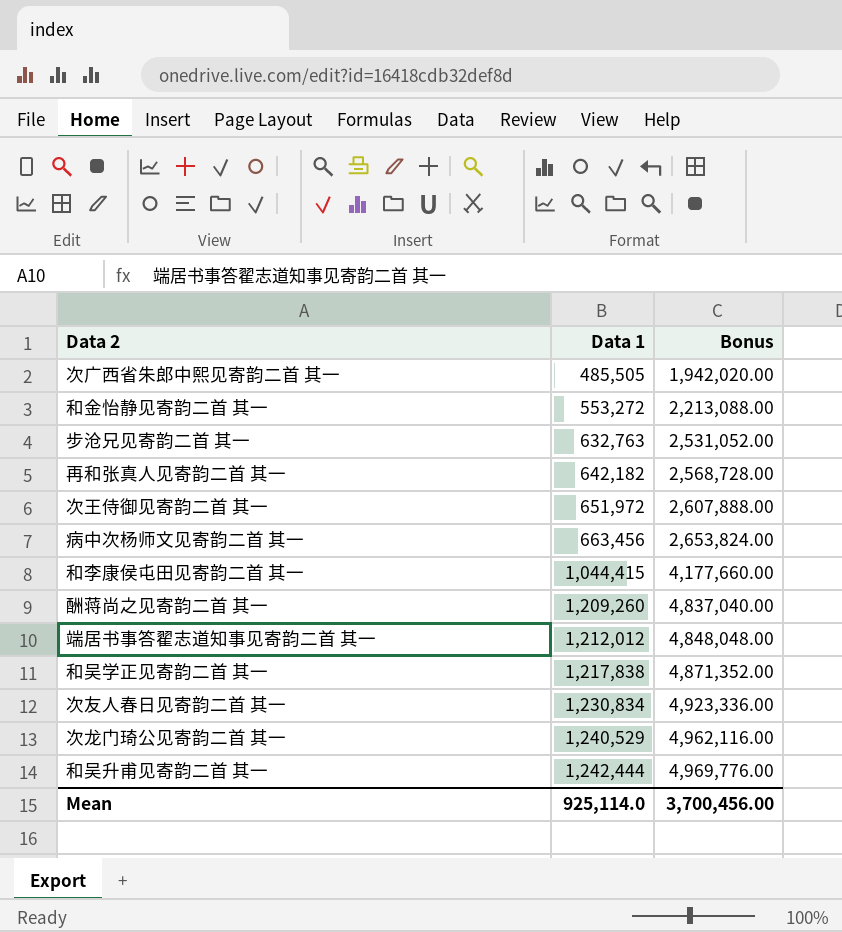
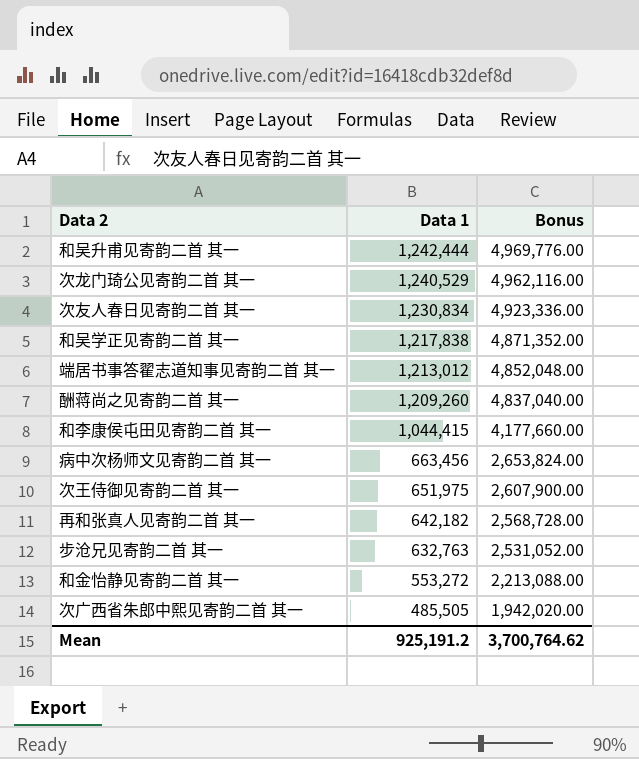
row order: Data 1 ascending -> Data 1 descending
端居书事答翟志道知事见寄韵二首 其一 | Data 1: 1,212,012 -> 1,213,012
端居书事答翟志道知事见寄韵二首 其一 | Bonus: 4,848,048.00 -> 4,852,048.00
次王侍御见寄韵二首 其一 | Data 1: 651,972 -> 651,975
次王侍御见寄韵二首 其一 | Bonus: 2,607,888.00 -> 2,607,900.00
Mean | Data 1: 925,114.0 -> 925,191.2
Mean | Bonus: 3,700,456.00 -> 3,700,764.62

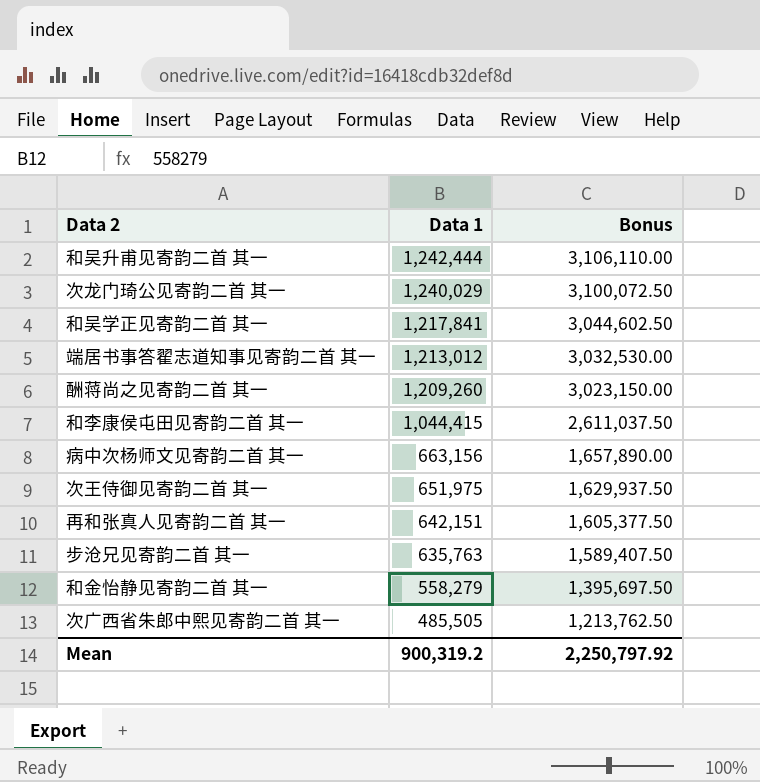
column Bonus | formula: [Data 1] * 4 -> [Data 1] * 2.5
row 次友人春日见寄韵二首 其一: 1,230,834 | 4,923,336.00 -> none
次龙门琦公见寄韵二首 其一 | Data 1: 1,240,529 -> 1,240,029
和吴学正见寄韵二首 其一 | Data 1: 1,217,838 -> 1,217,841
病中次杨师文见寄韵二首 其一 | Data 1: 663,456 -> 663,156
再和张真人见寄韵二首 其一 | Data 1: 642,182 -> 642,151
步沧兄见寄韵二首 其一 | Data 1: 632,763 -> 635,763
和金怡静见寄韵二首 其一 | Data 1: 553,272 -> 558,279
Mean | Data 1: 925,191.2 -> 900,319.2
Mean | Bonus: 3,700,764.62 -> 2,250,797.92

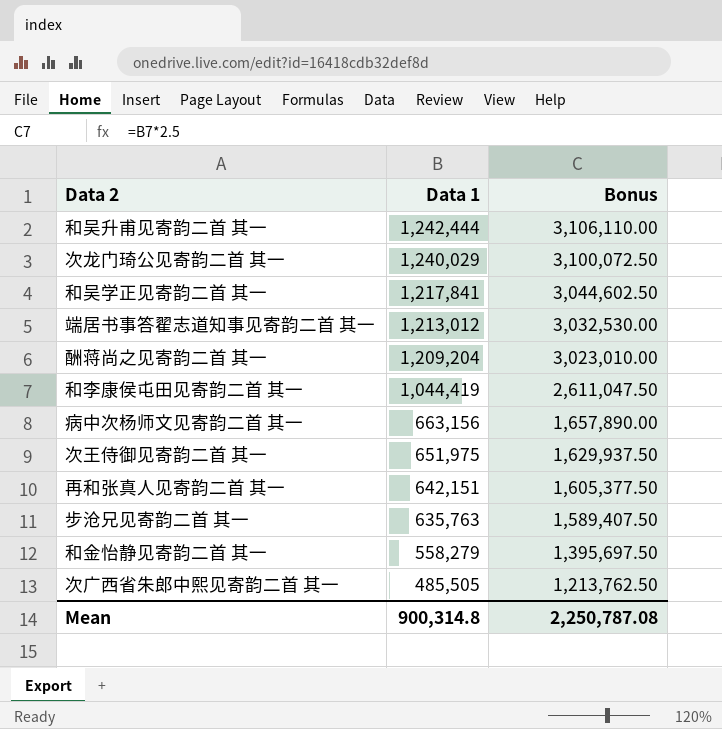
酬蒋尚之见寄韵二首 其一 | Data 1: 1,209,260 -> 1,209,204
酬蒋尚之见寄韵二首 其一 | Bonus: 3,023,150.00 -> 3,023,010.00
和李康侯屯田见寄韵二首 其一 | Data 1: 1,044,415 -> 1,044,419
和李康侯屯田见寄韵二首 其一 | Bonus: 2,611,037.50 -> 2,611,047.50
Mean | Data 1: 900,319.2 -> 900,314.8
Mean | Bonus: 2,250,797.92 -> 2,250,787.08

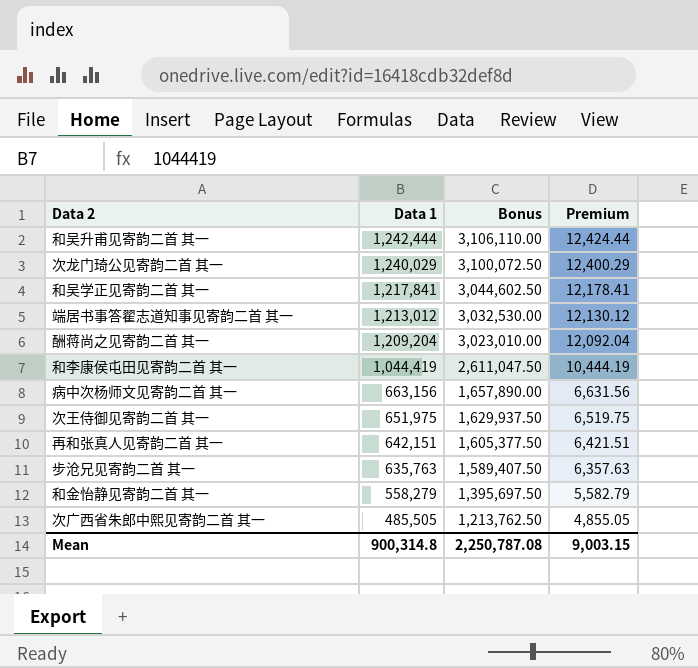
column Premium | formula: none -> [Data 1] * 0.01

